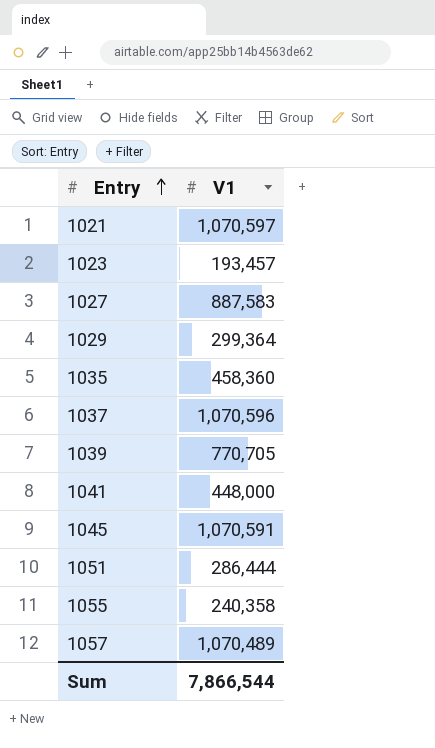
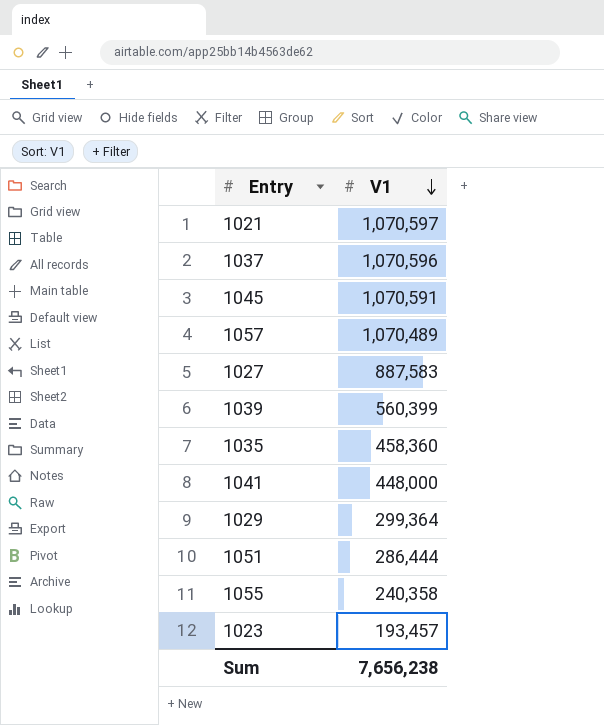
row order: Entry ascending -> V1 descending
1039 | V1: 770,705 -> 560,399
Sum | V1: 7,866,544 -> 7,656,238

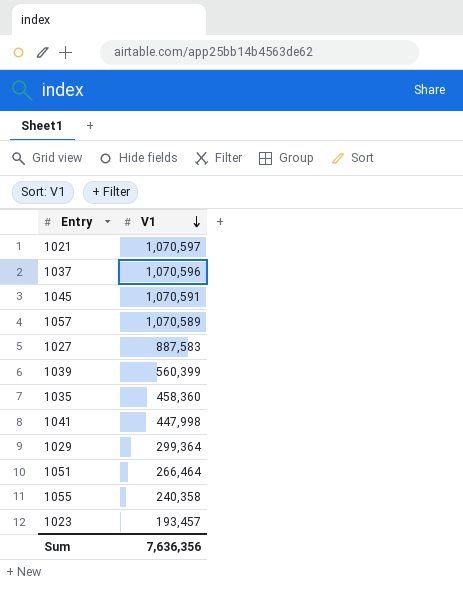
1057 | V1: 1,070,489 -> 1,070,589
1041 | V1: 448,000 -> 447,998
1051 | V1: 286,444 -> 266,464
Sum | V1: 7,656,238 -> 7,636,356

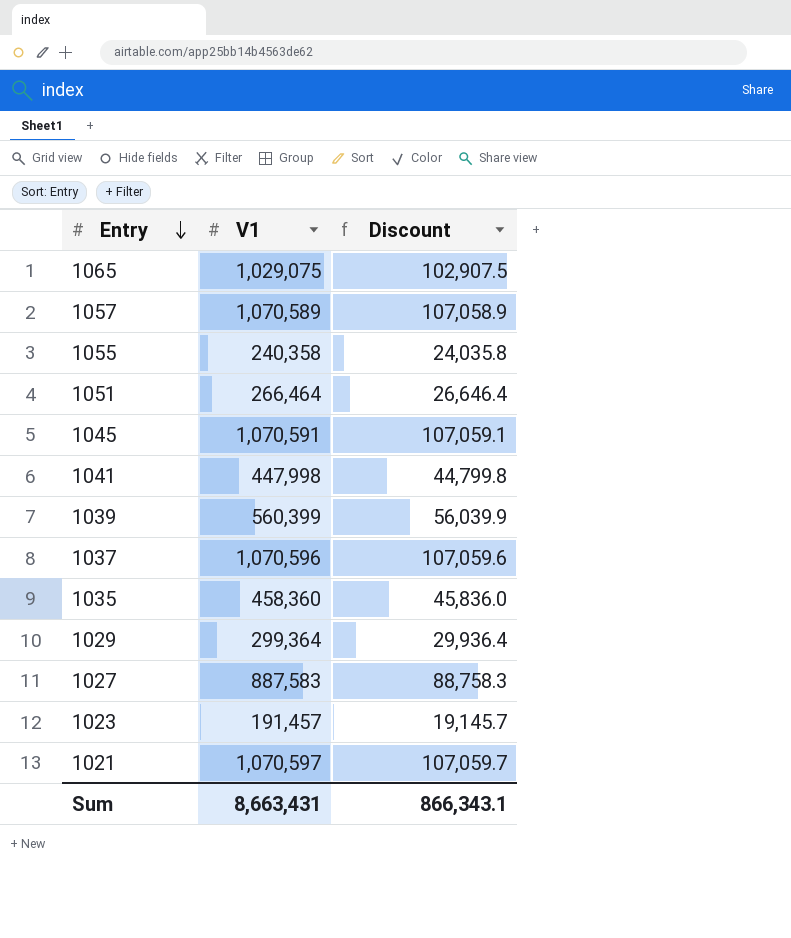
row order: V1 descending -> Entry descending
column Discount | formula: none -> [V1] * 0.1
row 1065: none -> 1,029,075 | 102,907.5
1023 | V1: 193,457 -> 191,457
Sum | V1: 7,636,356 -> 8,663,431

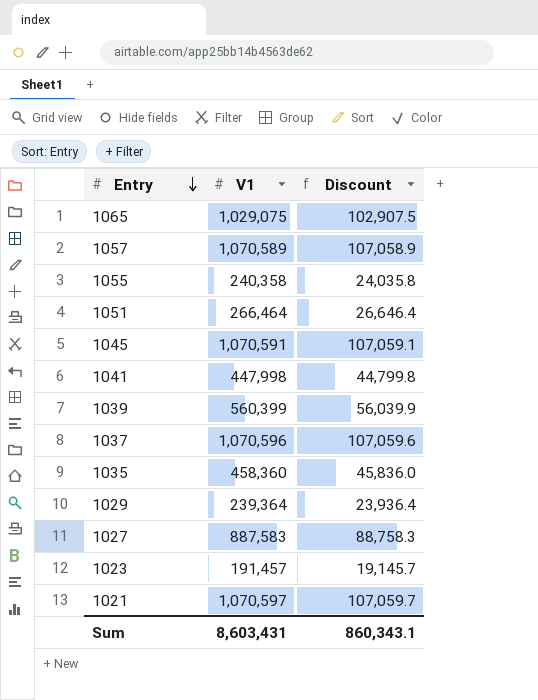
1029 | V1: 299,364 -> 239,364
1029 | Discount: 29,936.4 -> 23,936.4
Sum | V1: 8,663,431 -> 8,603,431
Sum | Discount: 866,343.1 -> 860,343.1

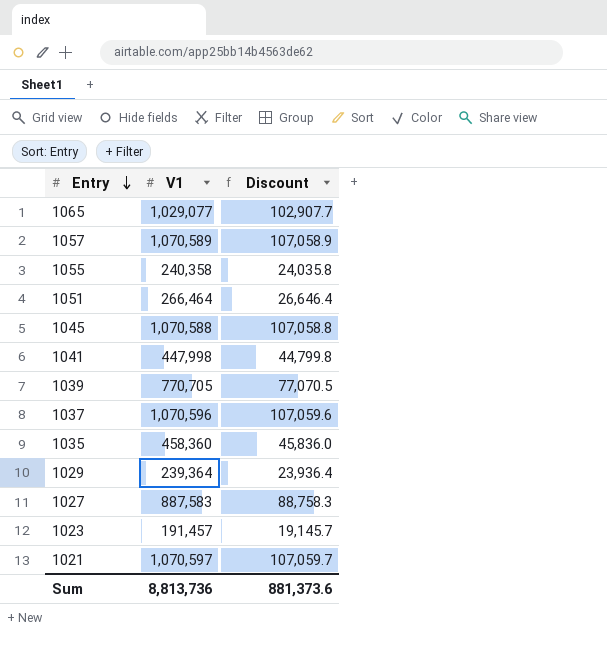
1065 | V1: 1,029,075 -> 1,029,077
1065 | Discount: 102,907.5 -> 102,907.7
1045 | V1: 1,070,591 -> 1,070,588
1045 | Discount: 107,059.1 -> 107,058.8
1039 | V1: 560,399 -> 770,705
1039 | Discount: 56,039.9 -> 77,070.5
Sum | V1: 8,603,431 -> 8,813,736
Sum | Discount: 860,343.1 -> 881,373.6

